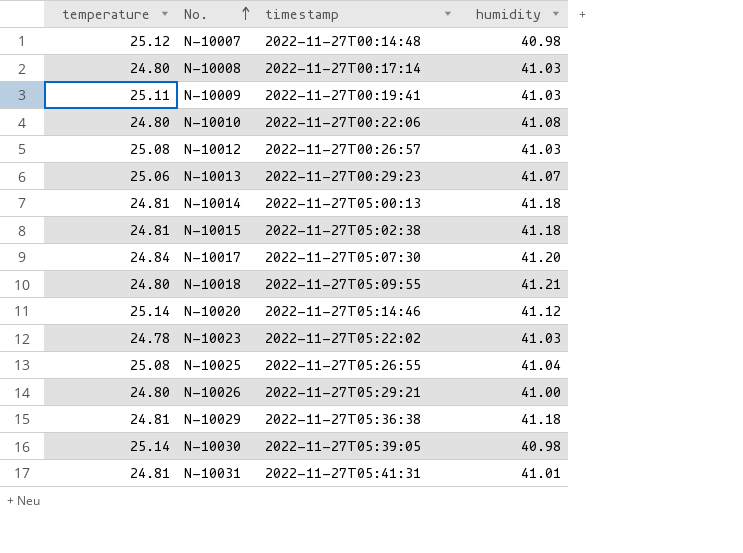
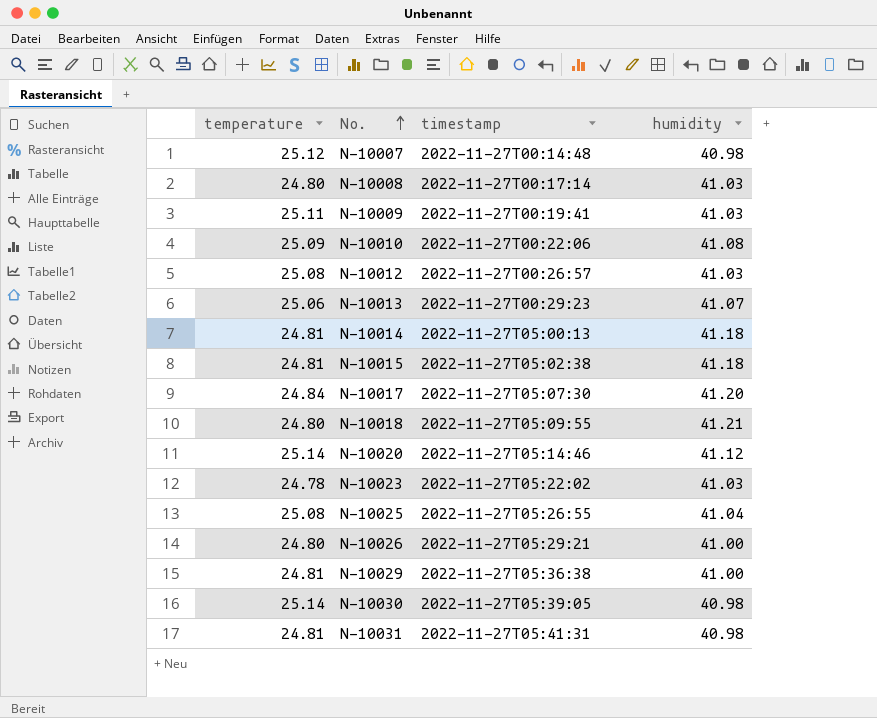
N-10010 | temperature: 24.80 -> 25.09
N-10029 | humidity: 41.18 -> 41.00
N-10031 | humidity: 41.01 -> 40.98

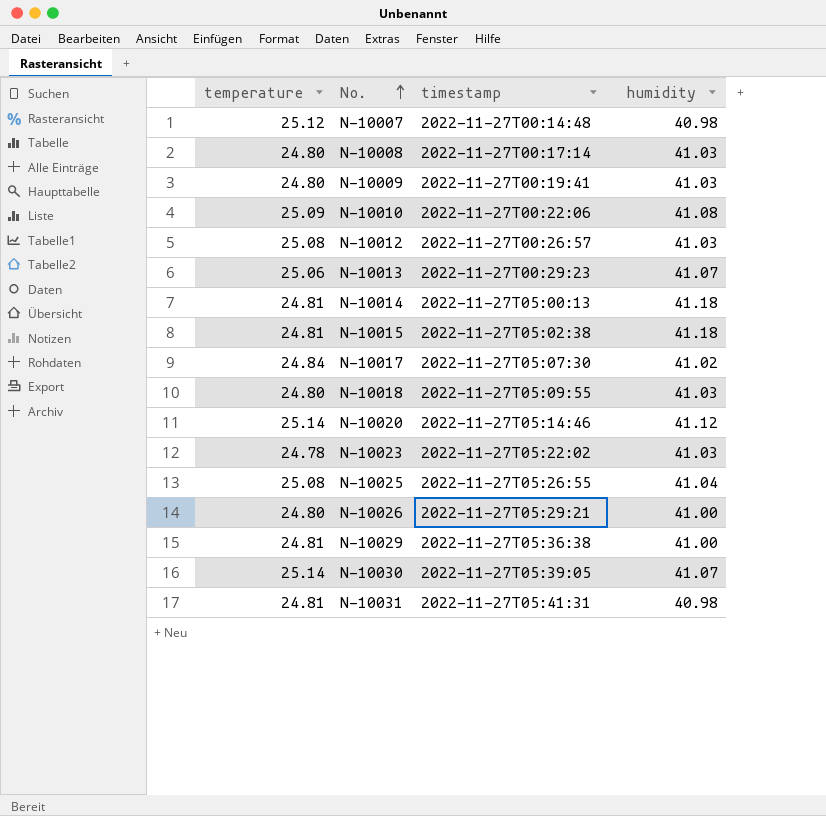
N-10009 | temperature: 25.11 -> 24.80
N-10017 | humidity: 41.20 -> 41.02
N-10018 | humidity: 41.21 -> 41.03
N-10030 | humidity: 40.98 -> 41.07

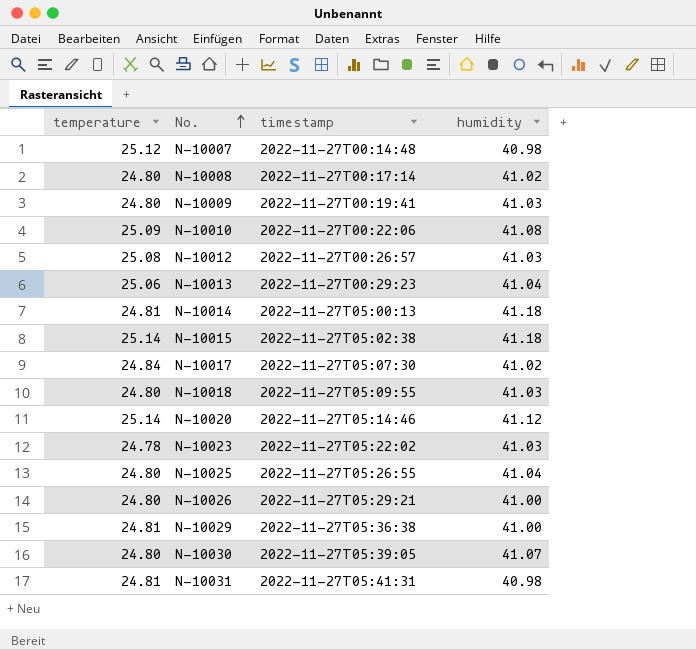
N-10008 | humidity: 41.03 -> 41.02
N-10013 | humidity: 41.07 -> 41.04
N-10015 | temperature: 24.81 -> 25.14
N-10025 | temperature: 25.08 -> 24.80
N-10030 | temperature: 25.14 -> 24.80

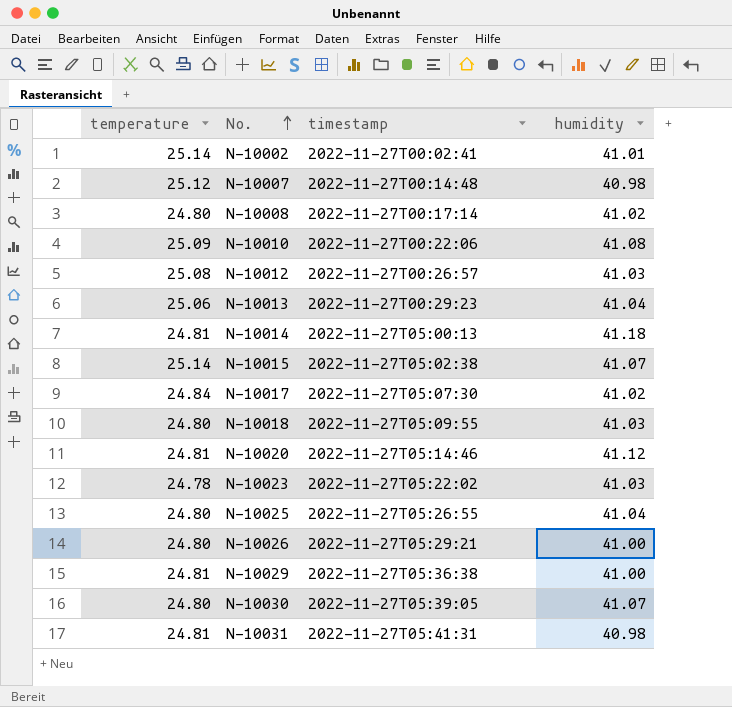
row N-10009: 24.80 | 2022-11-27T00:19:41 | 41.03 -> none
row N-10002: none -> 25.14 | 2022-11-27T00:02:41 | 41.01
N-10015 | humidity: 41.18 -> 41.07
N-10020 | temperature: 25.14 -> 24.81

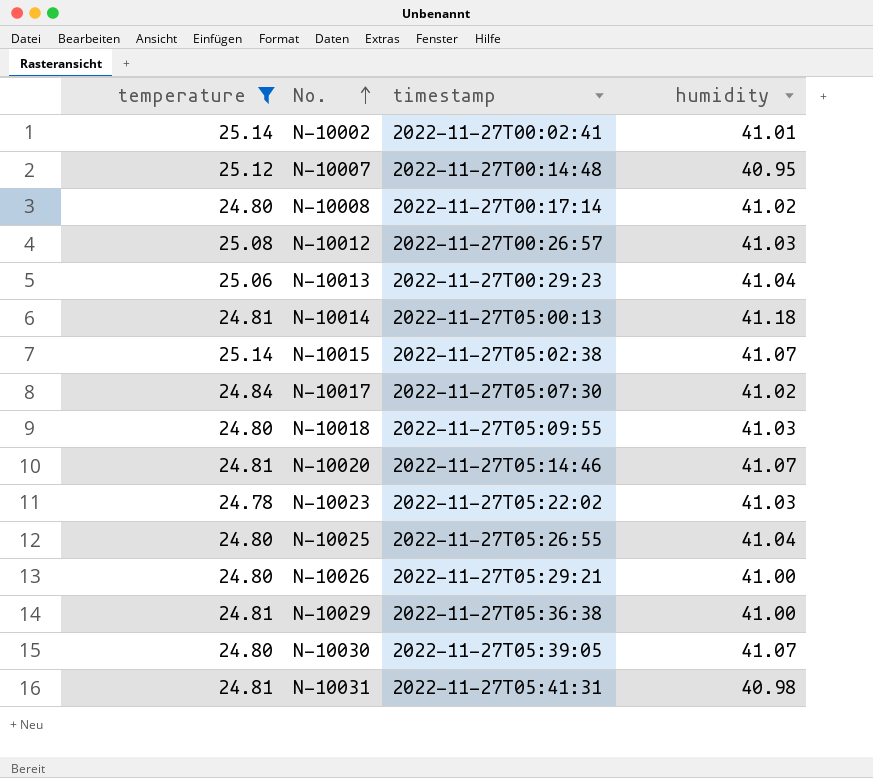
filter: none -> temperature != 25.09
N-10007 | humidity: 40.98 -> 40.95
N-10020 | humidity: 41.12 -> 41.07

